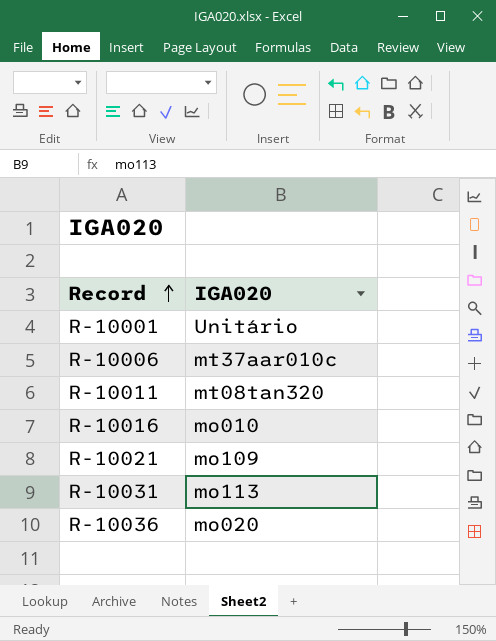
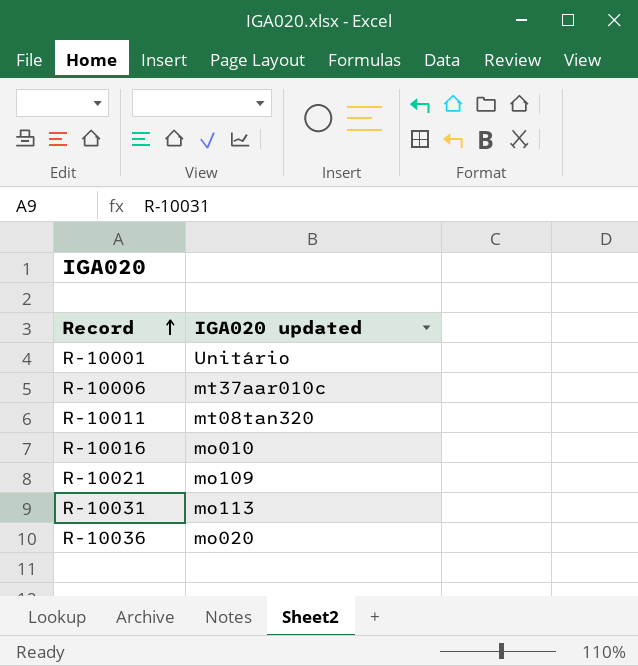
column name: IGA020 -> IGA020 updated

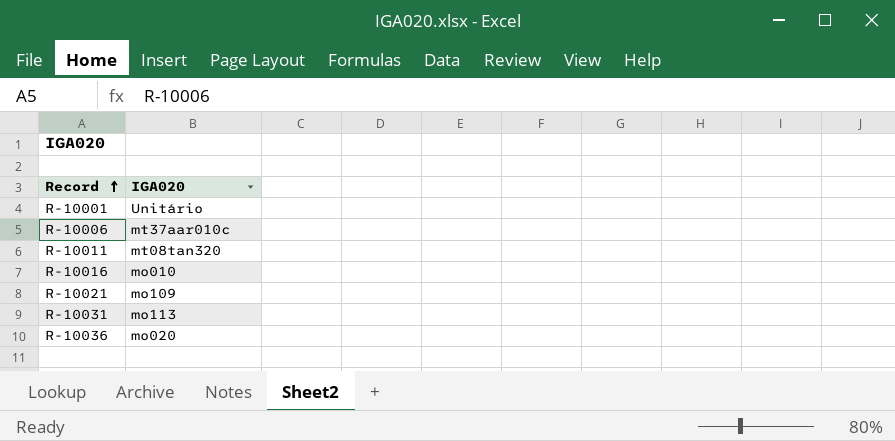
column name: IGA020 updated -> IGA020

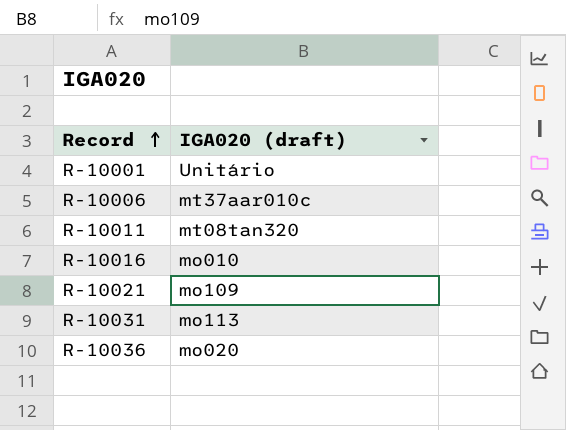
column name: IGA020 -> IGA020 (draft)

